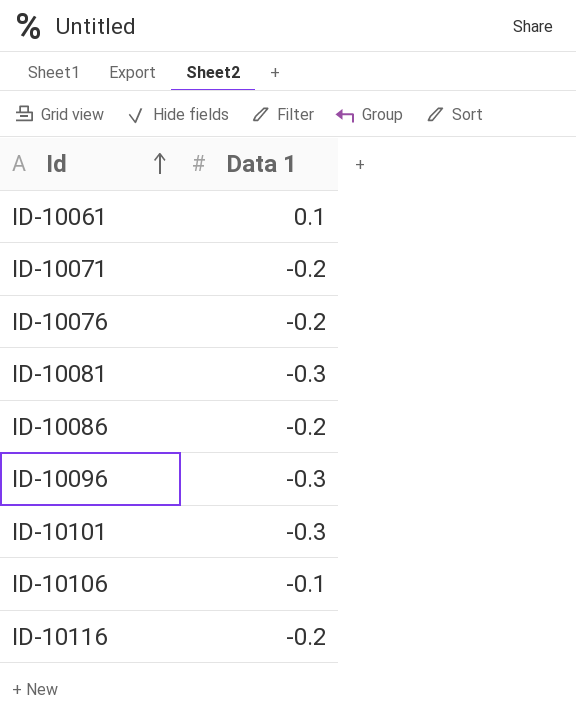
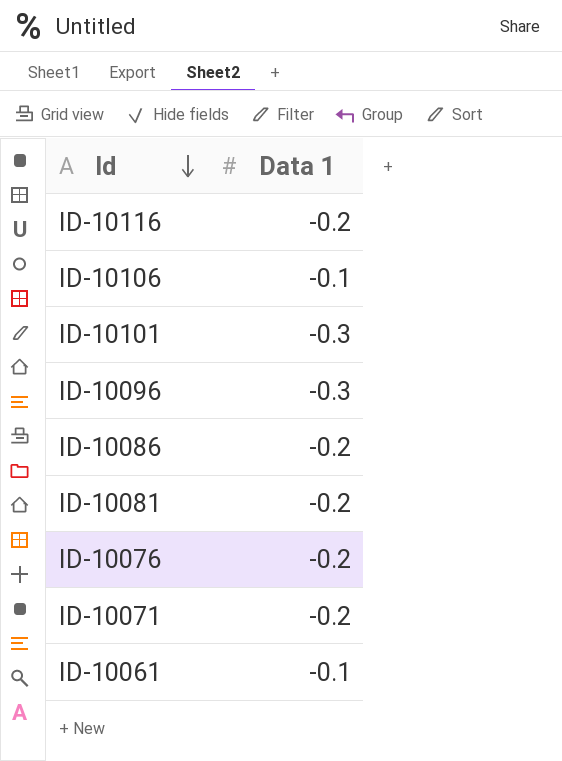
row order: Id ascending -> Id descending
ID-10081 | Data 1: -0.3 -> -0.2
ID-10061 | Data 1: 0.1 -> -0.1

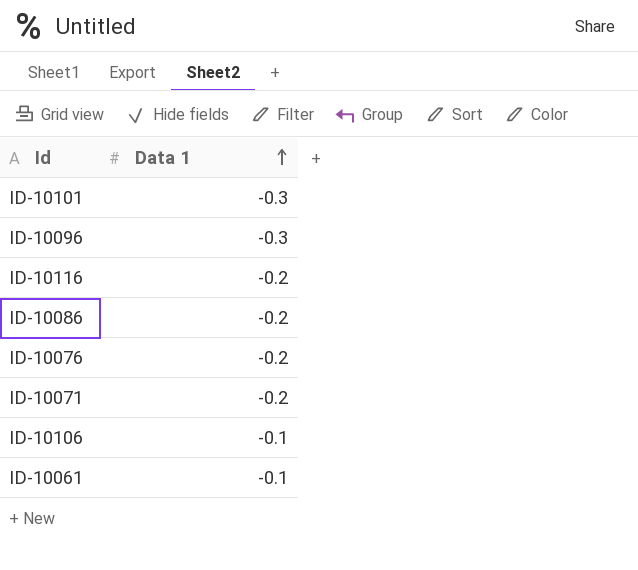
row order: Id descending -> Data 1 ascending
row ID-10081: -0.2 -> none

